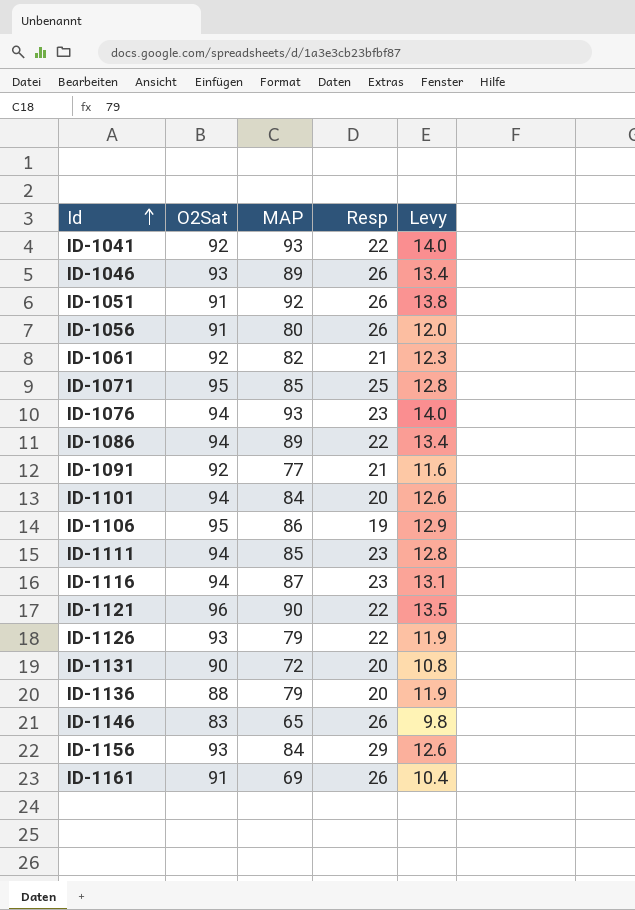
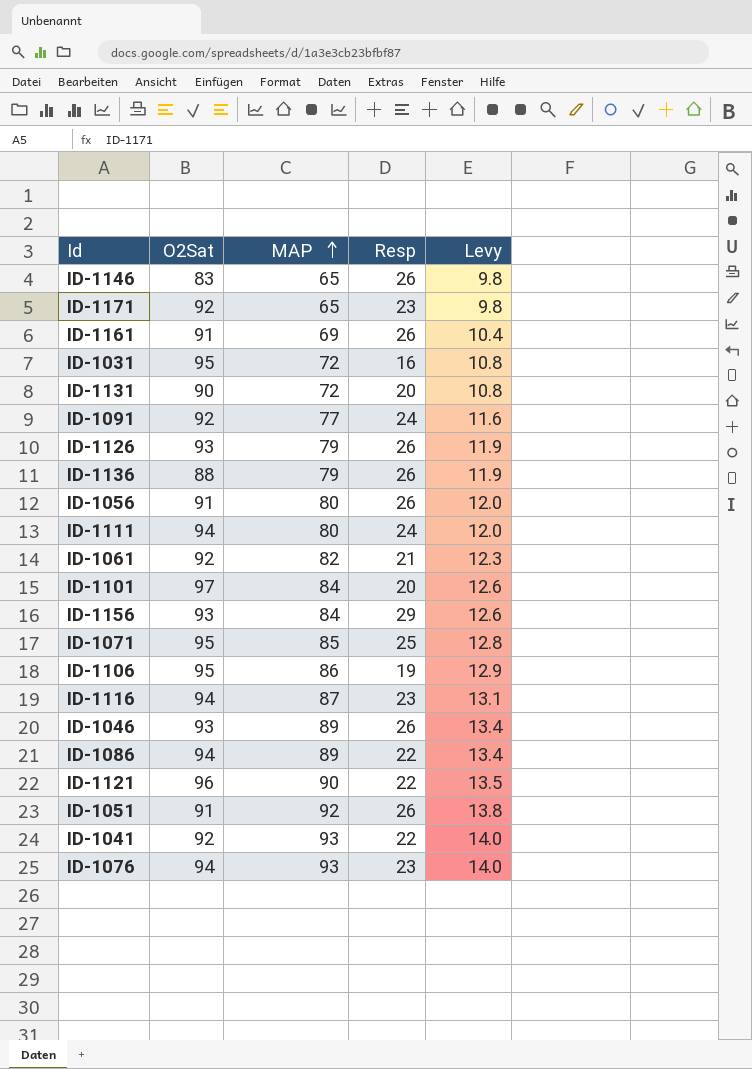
row order: Id ascending -> MAP ascending
row ID-1171: none -> 92 | 65 | 23 | 9.8
row ID-1031: none -> 95 | 72 | 16 | 10.8
ID-1091 | Resp: 21 -> 24
ID-1126 | Resp: 22 -> 26
ID-1136 | Resp: 20 -> 26
ID-1111 | MAP: 85 -> 80
ID-1111 | Resp: 23 -> 24
ID-1111 | Levy: 12.8 -> 12.0
ID-1101 | O2Sat: 94 -> 97

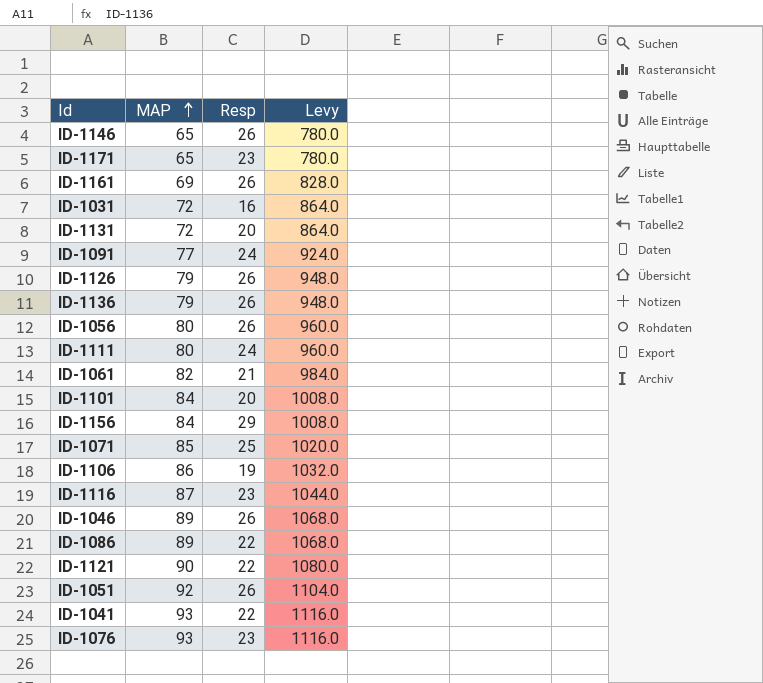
column O2Sat | position: 2 -> none
column Levy | formula: [MAP] * 0.15 -> [MAP] * 12

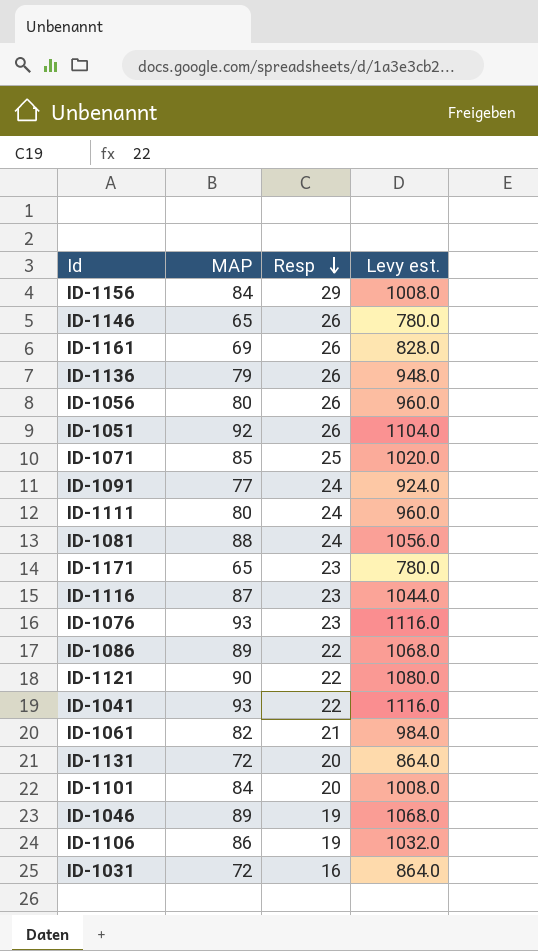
row order: MAP ascending -> Resp descending
column name: Levy -> Levy est.
row ID-1126: 79 | 26 | 948.0 -> none
row ID-1081: none -> 88 | 24 | 1056.0
ID-1046 | Resp: 26 -> 19

